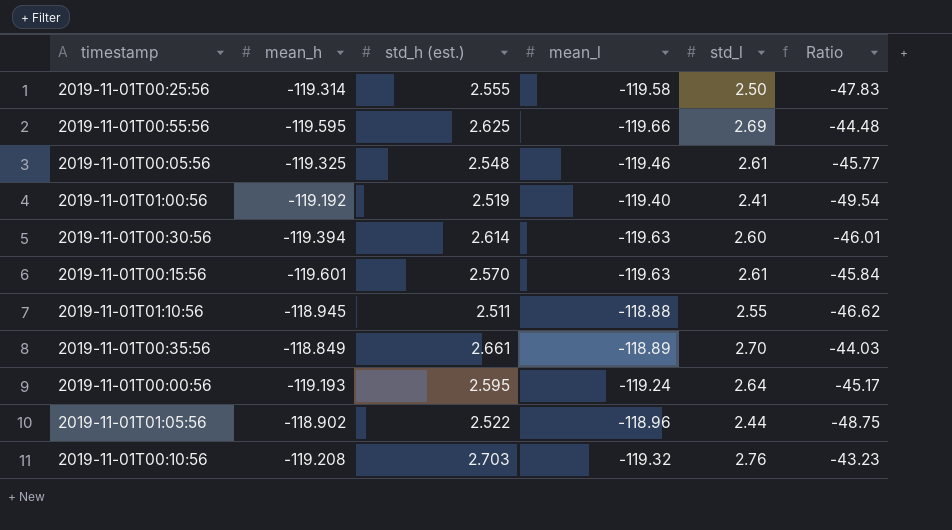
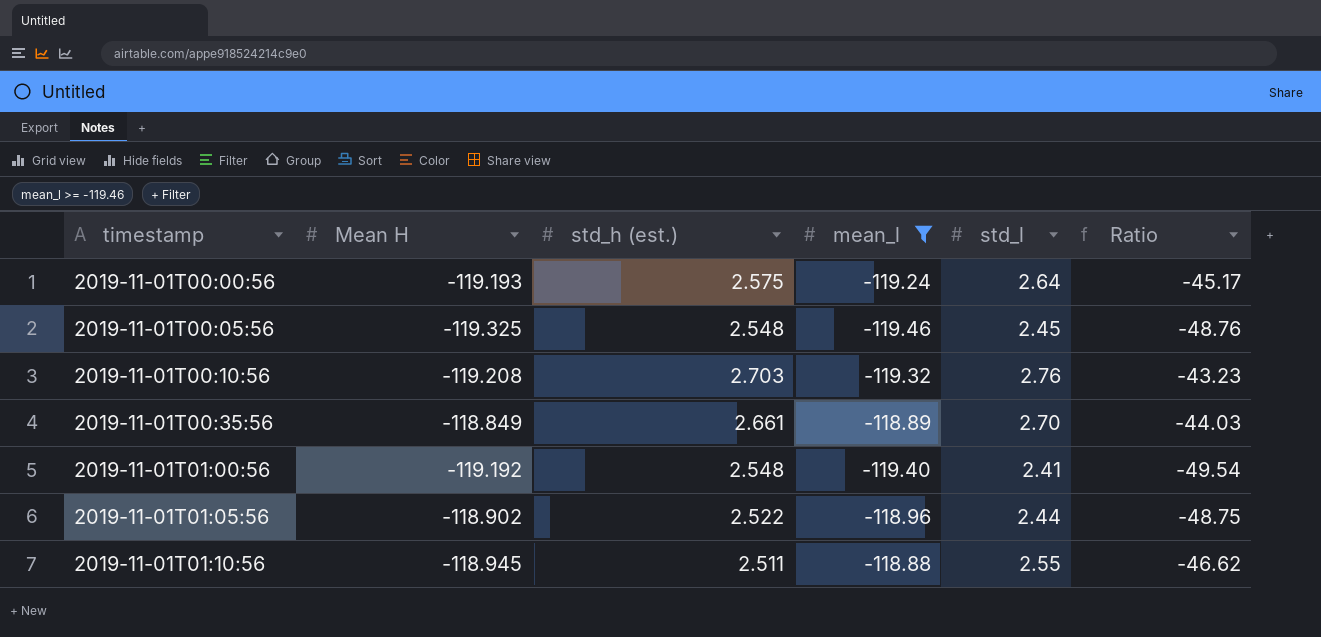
filter: none -> mean_l >= -119.46
row order: none -> timestamp ascending
column name: mean_h -> Mean H
2019-11-01T00:00:56 | std_h (est.): 2.595 -> 2.575
2019-11-01T00:05:56 | std_l: 2.61 -> 2.45
2019-11-01T00:05:56 | Ratio: -45.77 -> -48.76
2019-11-01T01:00:56 | std_h (est.): 2.519 -> 2.548

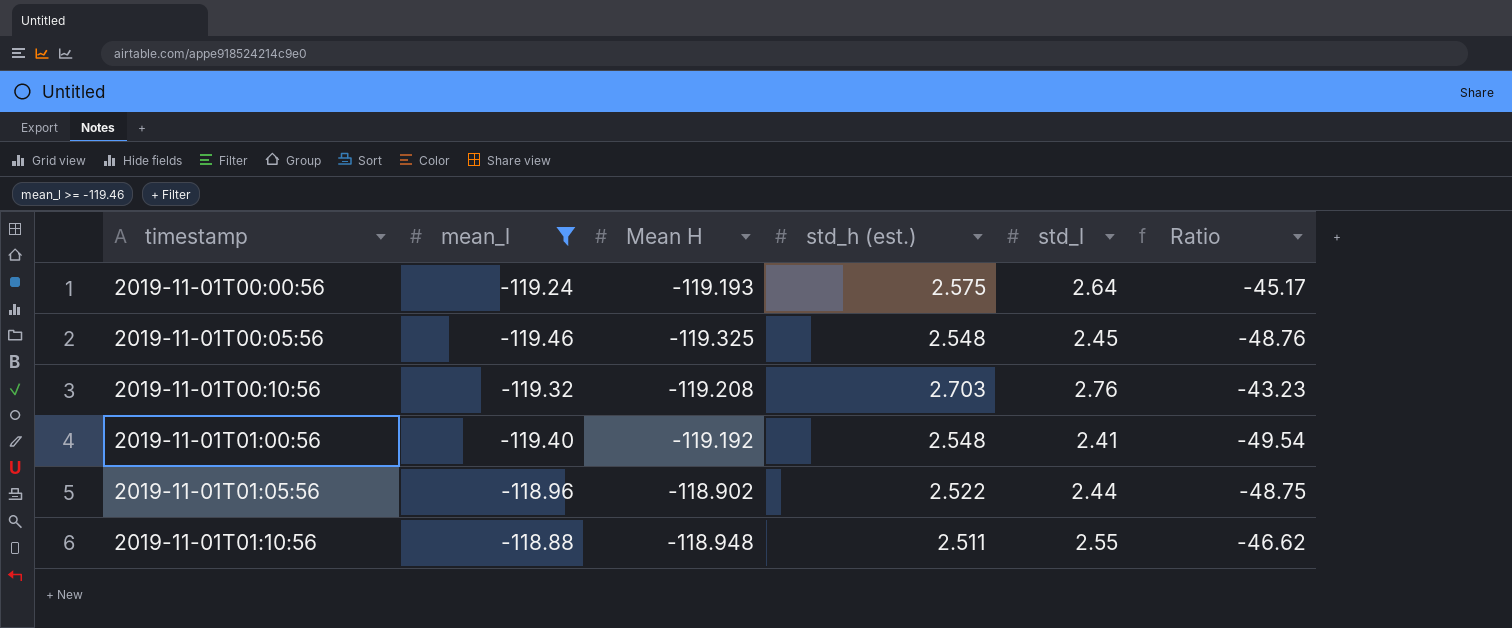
column mean_l | position: 4 -> 2
row 2019-11-01T00:35:56: -118.849 | 2.661 | -118.89 | 2.70 | -44.03 -> none
2019-11-01T01:10:56 | Mean H: -118.945 -> -118.948

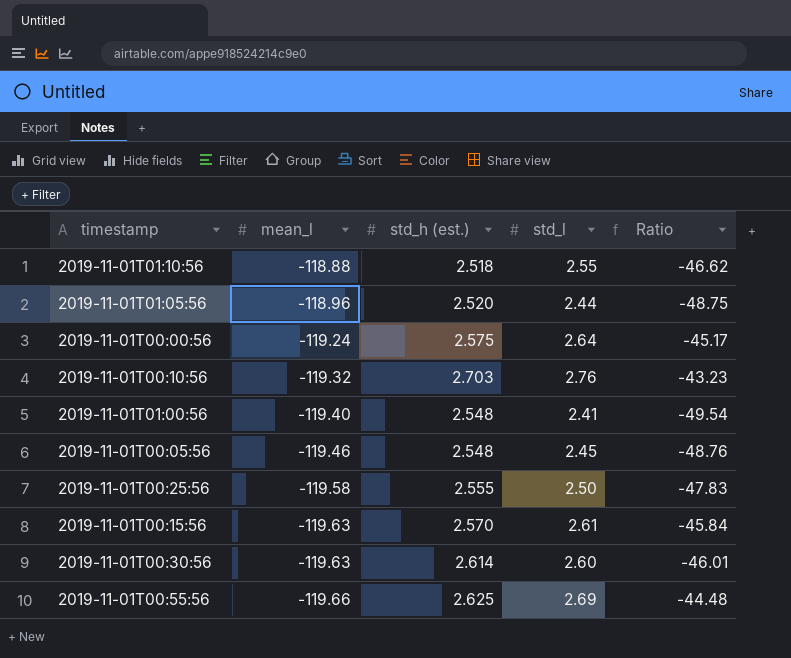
filter: mean_l >= -119.46 -> none
row order: timestamp ascending -> mean_l descending
column Mean H | position: 3 -> none
2019-11-01T01:10:56 | std_h (est.): 2.511 -> 2.518
2019-11-01T01:05:56 | std_h (est.): 2.522 -> 2.520

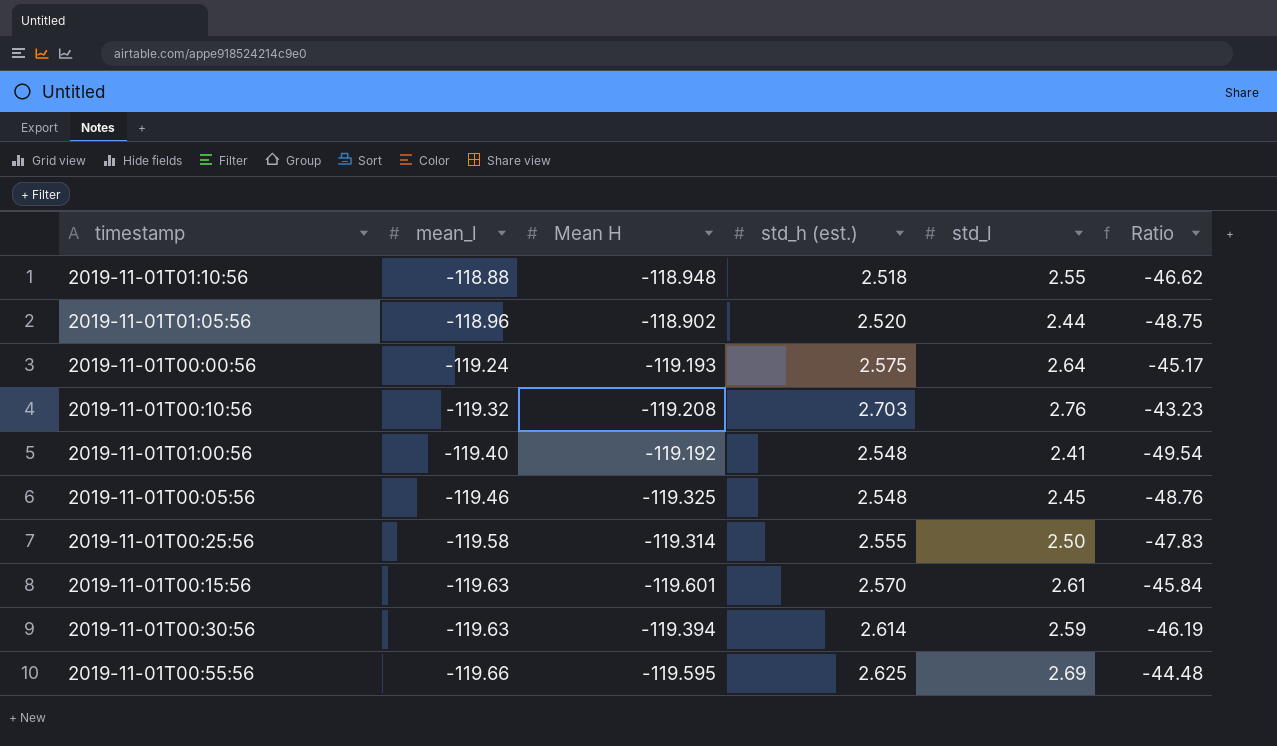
column Mean H | position: none -> 3
2019-11-01T00:30:56 | std_l: 2.60 -> 2.59
2019-11-01T00:30:56 | Ratio: -46.01 -> -46.19

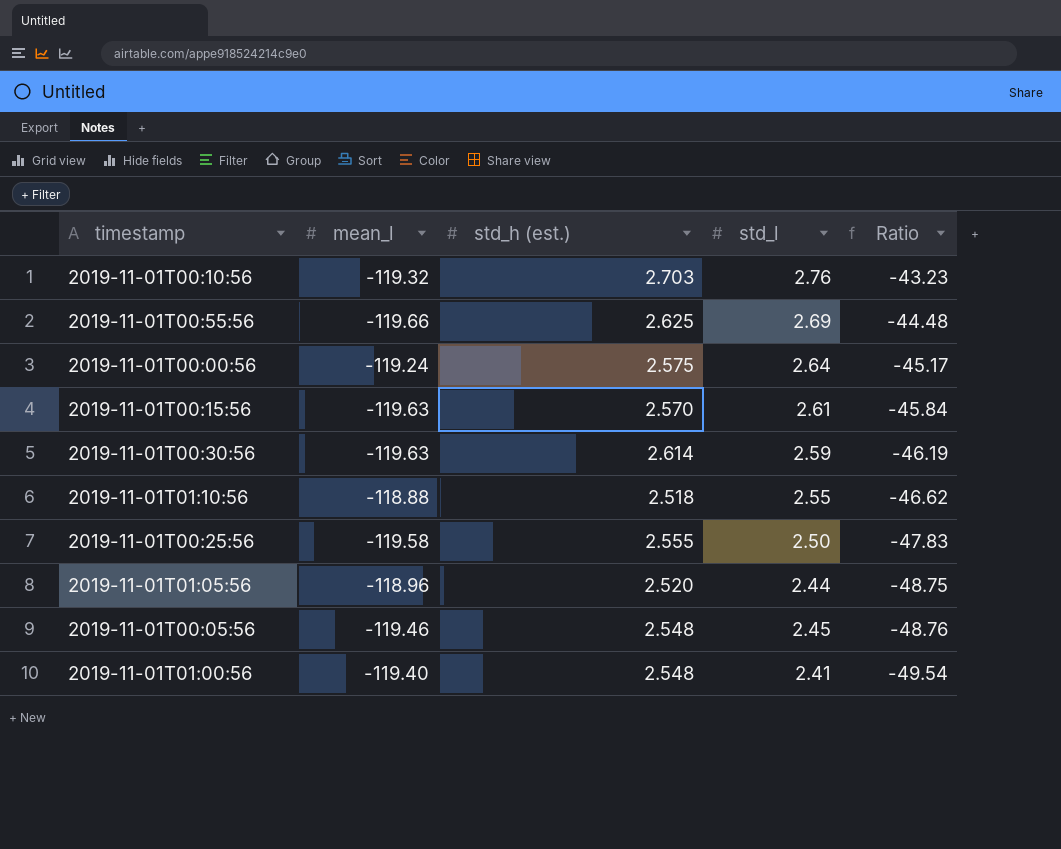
row order: mean_l descending -> Ratio descending
column Mean H | position: 3 -> none

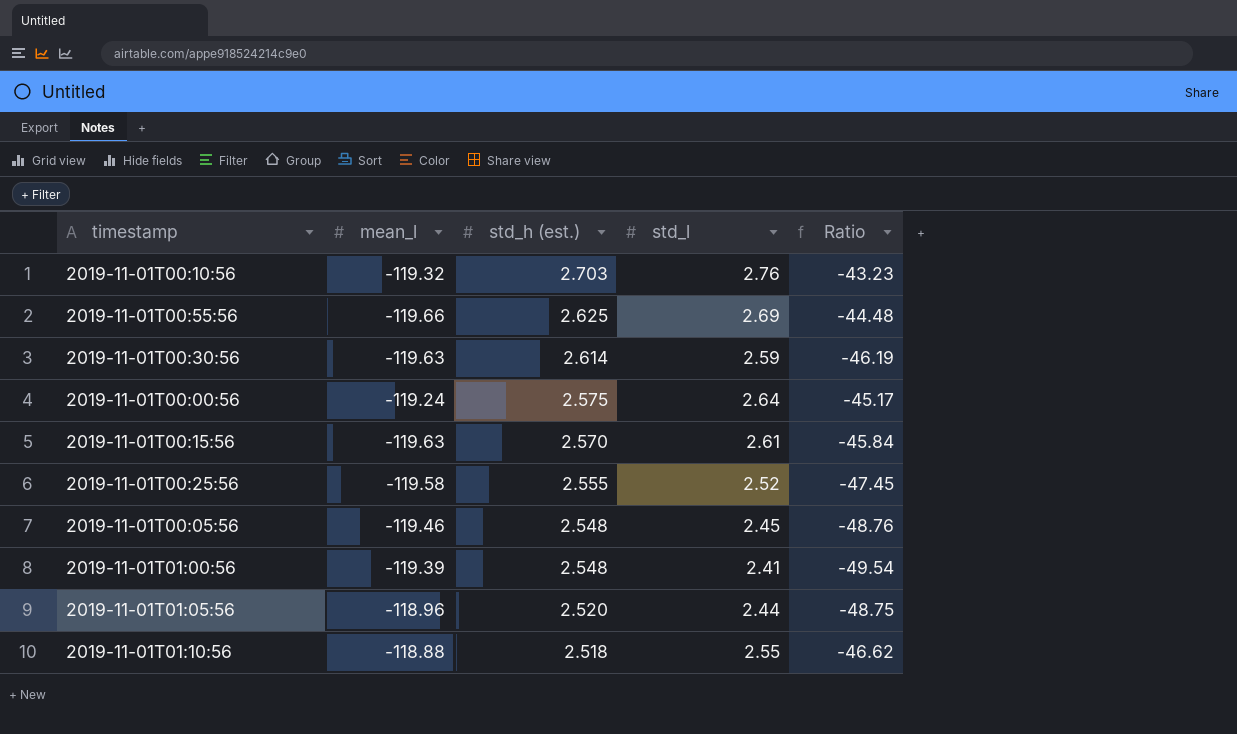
row order: Ratio descending -> std_h (est.) descending
2019-11-01T00:25:56 | std_l: 2.50 -> 2.52
2019-11-01T00:25:56 | Ratio: -47.83 -> -47.45
2019-11-01T01:00:56 | mean_l: -119.40 -> -119.39

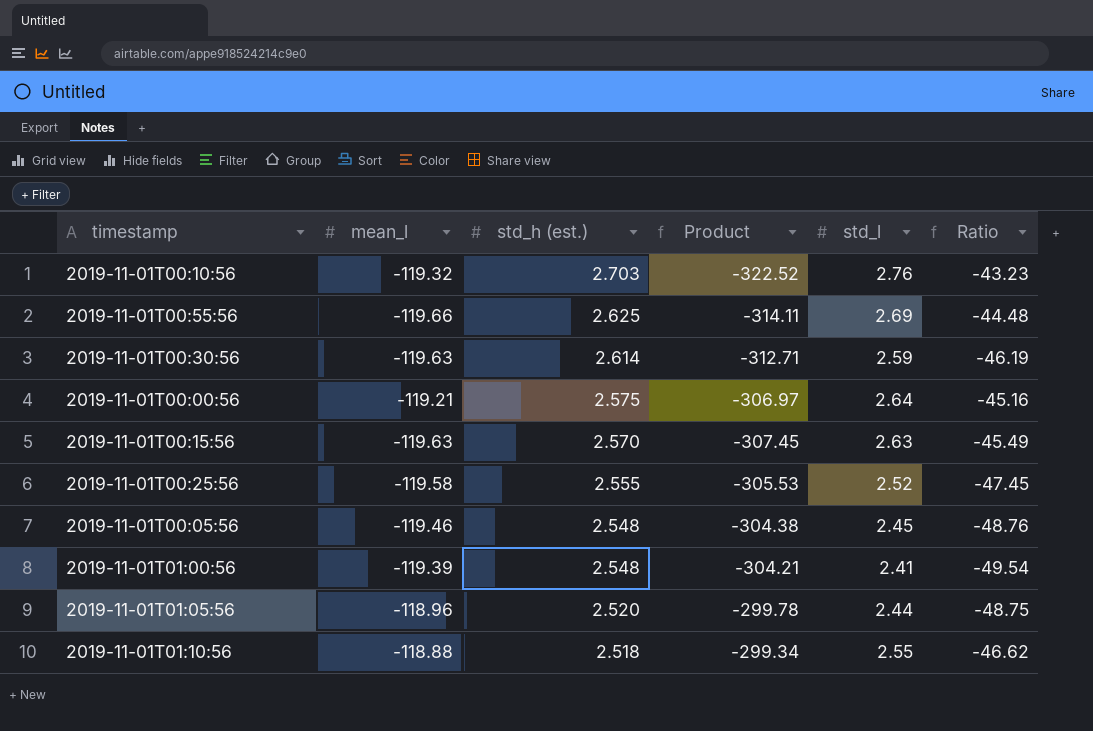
column Product | formula: none -> [mean_l] * [std_h (est.)]
2019-11-01T00:00:56 | mean_l: -119.24 -> -119.21
2019-11-01T00:00:56 | Ratio: -45.17 -> -45.16
2019-11-01T00:15:56 | std_l: 2.61 -> 2.63
2019-11-01T00:15:56 | Ratio: -45.84 -> -45.49

